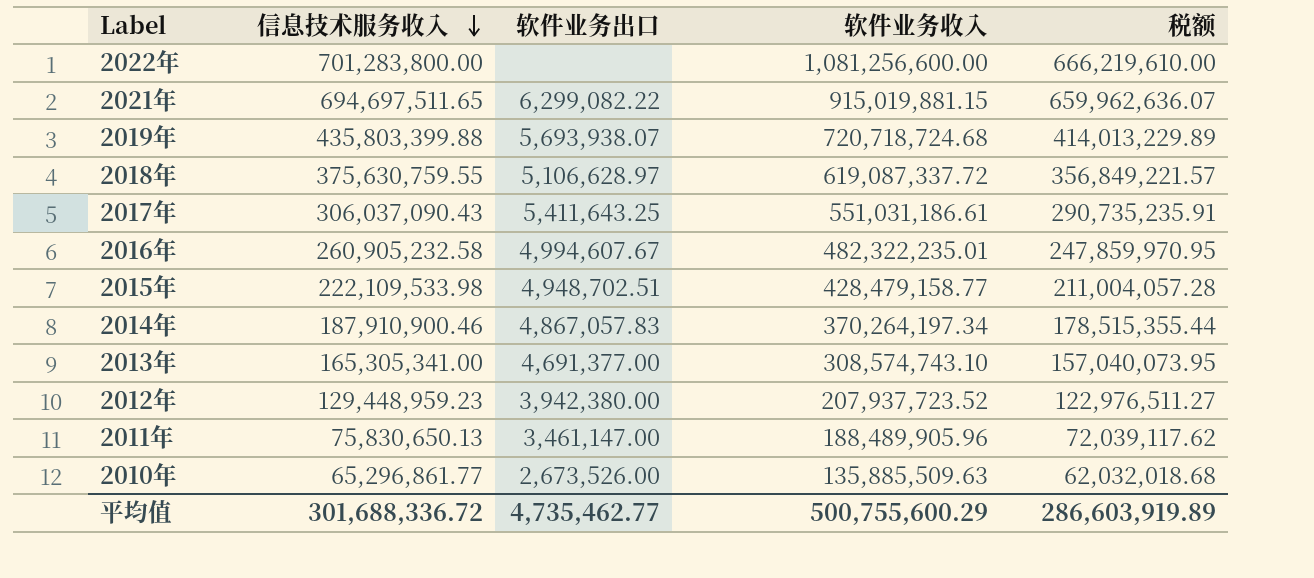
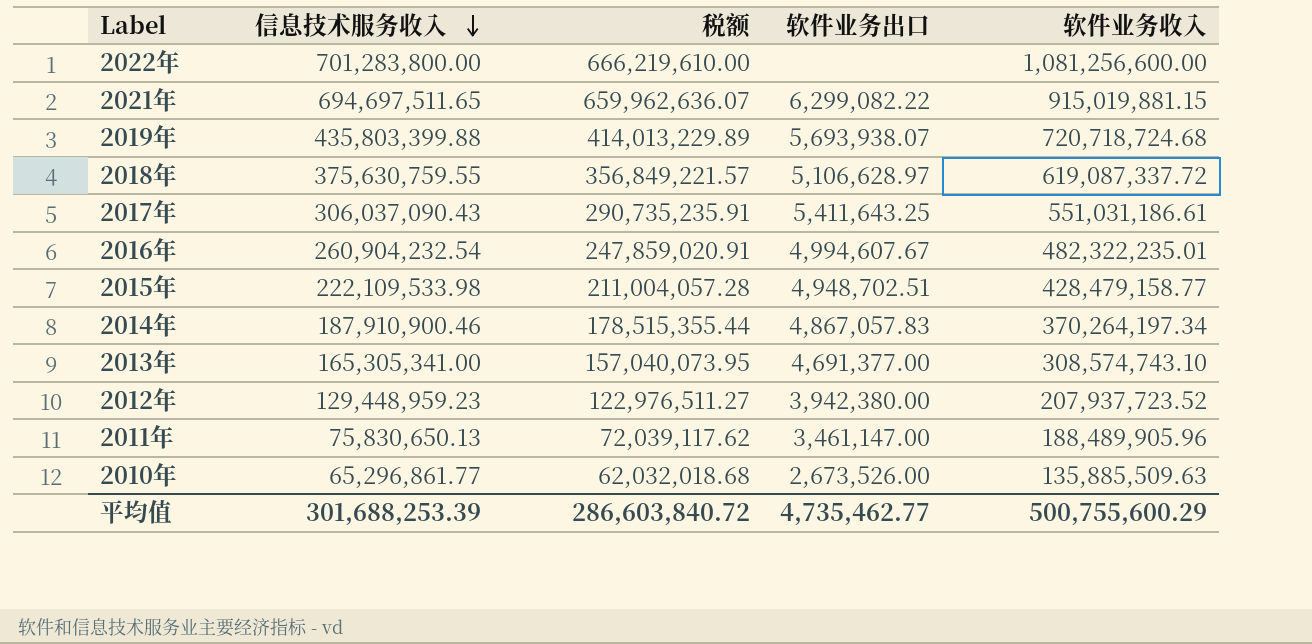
column 税额 | position: 5 -> 3
2016年 | 信息技术服务收入: 260,905,232.58 -> 260,904,232.54
2016年 | 税额: 247,859,970.95 -> 247,859,020.91
平均值 | 信息技术服务收入: 301,688,336.72 -> 301,688,253.39
平均值 | 税额: 286,603,919.89 -> 286,603,840.72

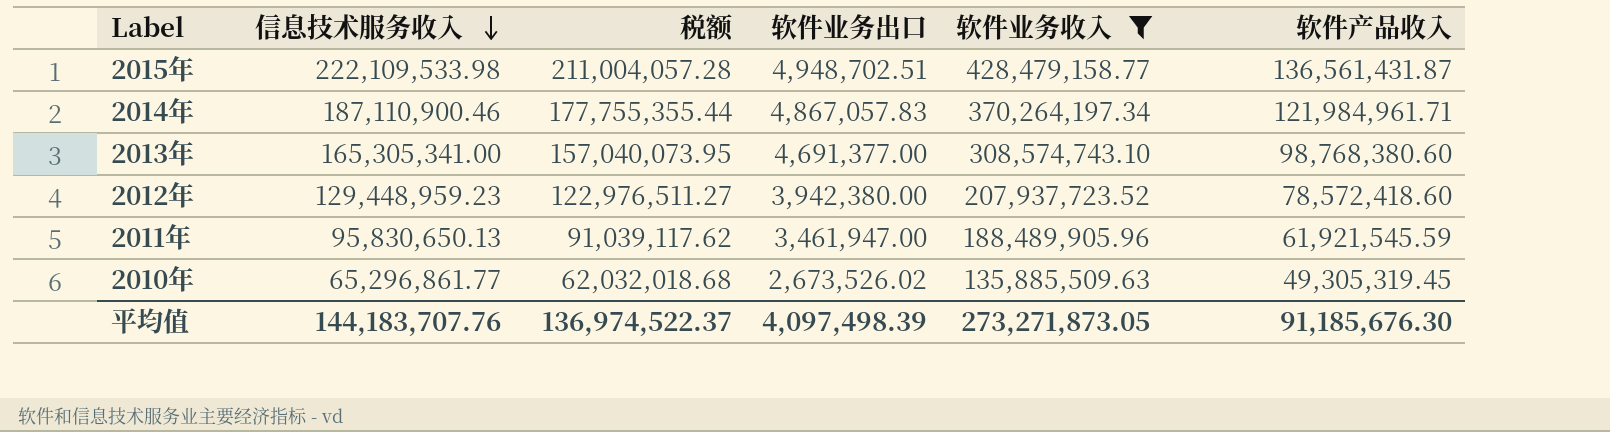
filter: none -> 软件业务收入 <= 428,479,158.77
column 软件产品收入 | position: none -> 6
2014年 | 信息技术服务收入: 187,910,900.46 -> 187,110,900.46
2014年 | 税额: 178,515,355.44 -> 177,755,355.44
2011年 | 信息技术服务收入: 75,830,650.13 -> 95,830,650.13
2011年 | 税额: 72,039,117.62 -> 91,039,117.62
2011年 | 软件业务出口: 3,461,147.00 -> 3,461,947.00
2010年 | 软件业务出口: 2,673,526.00 -> 2,673,526.02
平均值 | 信息技术服务收入: 301,688,253.39 -> 144,183,707.76
平均值 | 税额: 286,603,840.72 -> 136,974,522.37
平均值 | 软件业务出口: 4,735,462.77 -> 4,097,498.39
平均值 | 软件业务收入: 500,755,600.29 -> 273,271,873.05

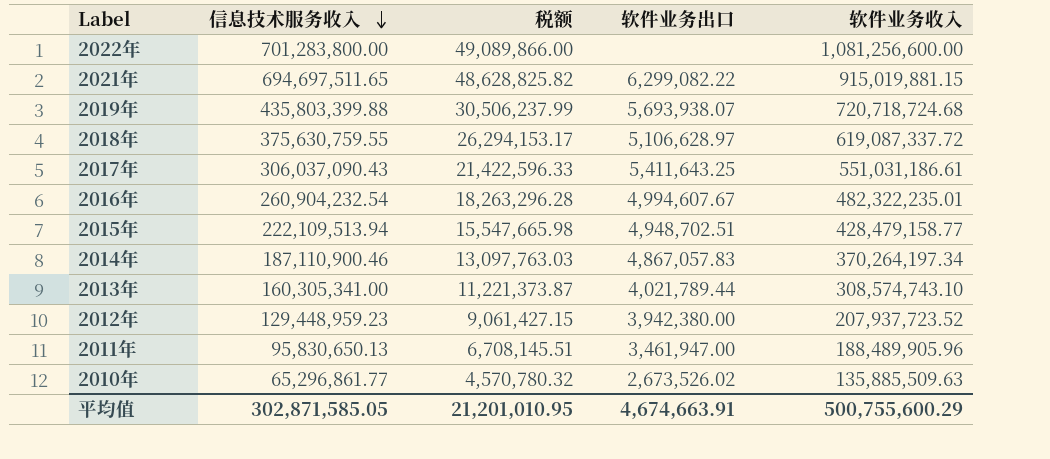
filter: 软件业务收入 <= 428,479,158.77 -> none
column 软件产品收入 | position: 6 -> none
column 税额 | formula: [信息技术服务收入] * 0.95 -> [信息技术服务收入] * 0.07
2015年 | 信息技术服务收入: 222,109,533.98 -> 222,109,513.94
2013年 | 信息技术服务收入: 165,305,341.00 -> 160,305,341.00
2013年 | 软件业务出口: 4,691,377.00 -> 4,021,789.44
平均值 | 信息技术服务收入: 144,183,707.76 -> 302,871,585.05
平均值 | 税额: 136,974,522.37 -> 21,201,010.95
平均值 | 软件业务出口: 4,097,498.39 -> 4,674,663.91
平均值 | 软件业务收入: 273,271,873.05 -> 500,755,600.29

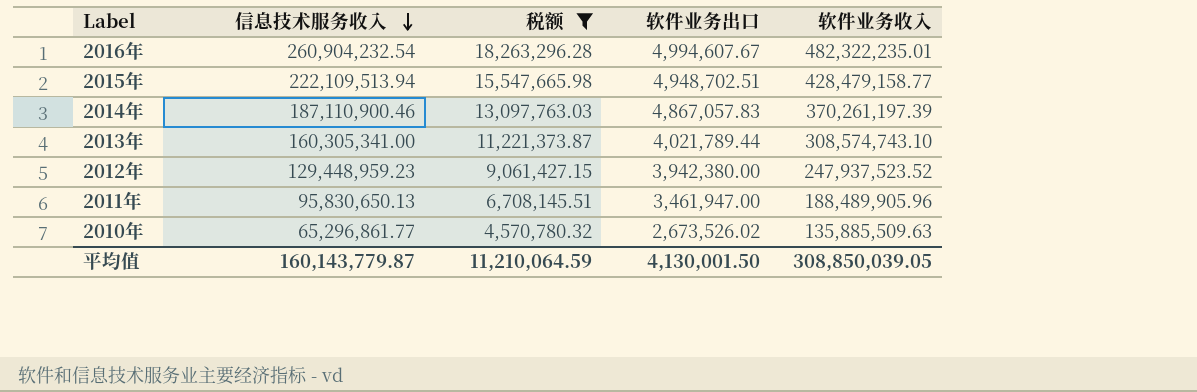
filter: none -> 税额 <= 18,263,296.28
2014年 | 软件业务收入: 370,264,197.34 -> 370,261,197.39
2012年 | 软件业务收入: 207,937,723.52 -> 247,937,523.52
平均值 | 信息技术服务收入: 302,871,585.05 -> 160,143,779.87
平均值 | 税额: 21,201,010.95 -> 11,210,064.59
平均值 | 软件业务出口: 4,674,663.91 -> 4,130,001.50
平均值 | 软件业务收入: 500,755,600.29 -> 308,850,039.05

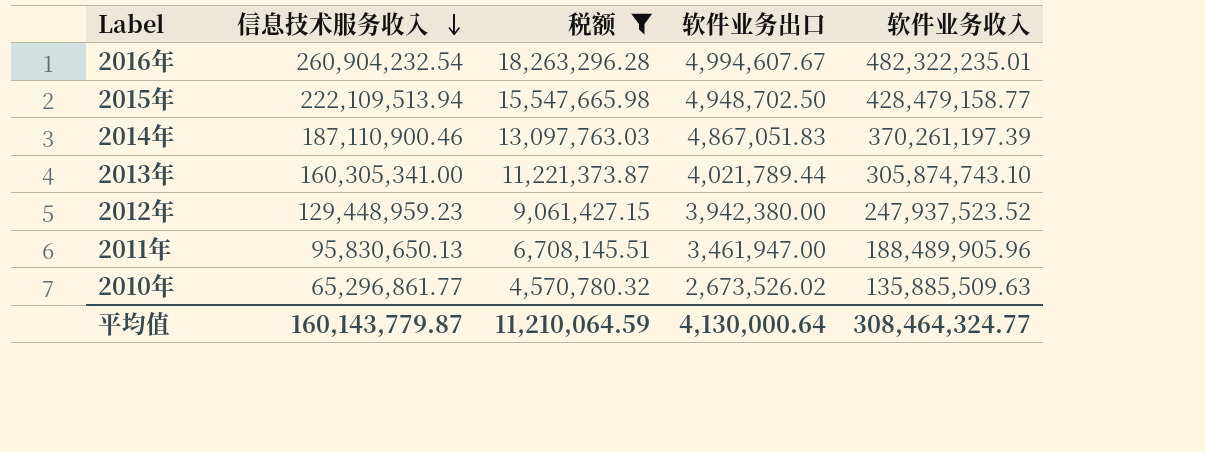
2015年 | 软件业务出口: 4,948,702.51 -> 4,948,702.50
2014年 | 软件业务出口: 4,867,057.83 -> 4,867,051.83
2013年 | 软件业务收入: 308,574,743.10 -> 305,874,743.10
平均值 | 软件业务出口: 4,130,001.50 -> 4,130,000.64
平均值 | 软件业务收入: 308,850,039.05 -> 308,464,324.77

